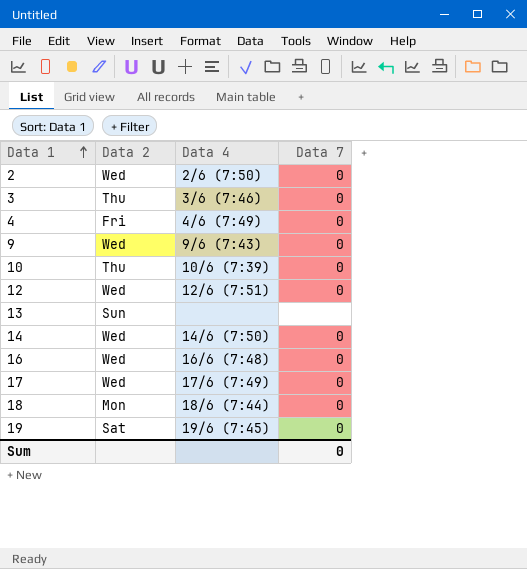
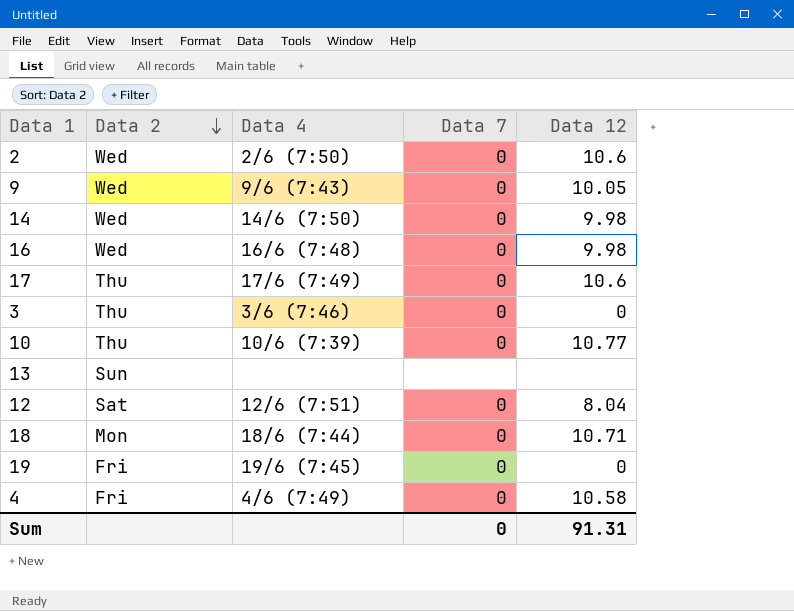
row order: Data 1 ascending -> Data 2 descending
column Data 12 | position: none -> 5
17 | Data 2: Wed -> Thu
12 | Data 2: Wed -> Sat
19 | Data 2: Sat -> Fri

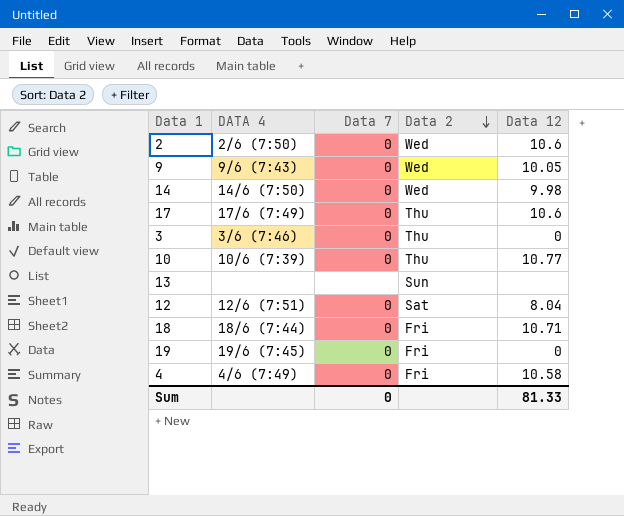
column name: Data 4 -> DATA 4
column Data 2 | position: 2 -> 4
row 16: Wed | 16/6 (7:48) | 0 | 9.98 -> none
18 | Data 2: Mon -> Fri
Sum | Data 12: 91.31 -> 81.33

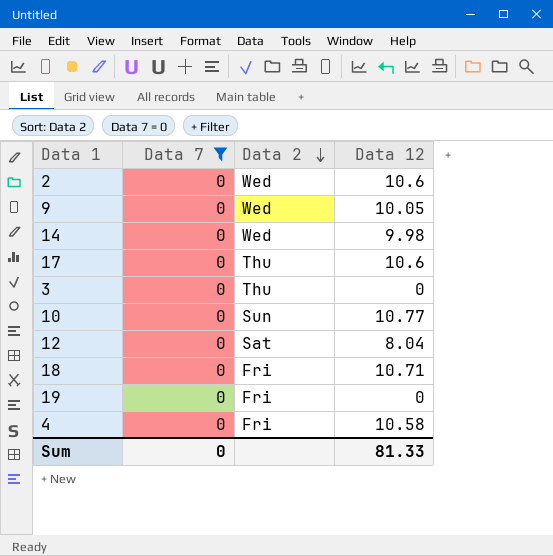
filter: none -> Data 7 = 0
column DATA 4 | position: 2 -> none
10 | Data 2: Thu -> Sun

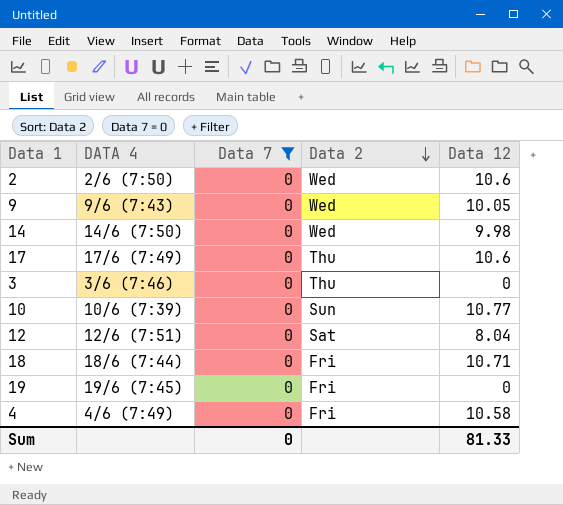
column DATA 4 | position: none -> 2

